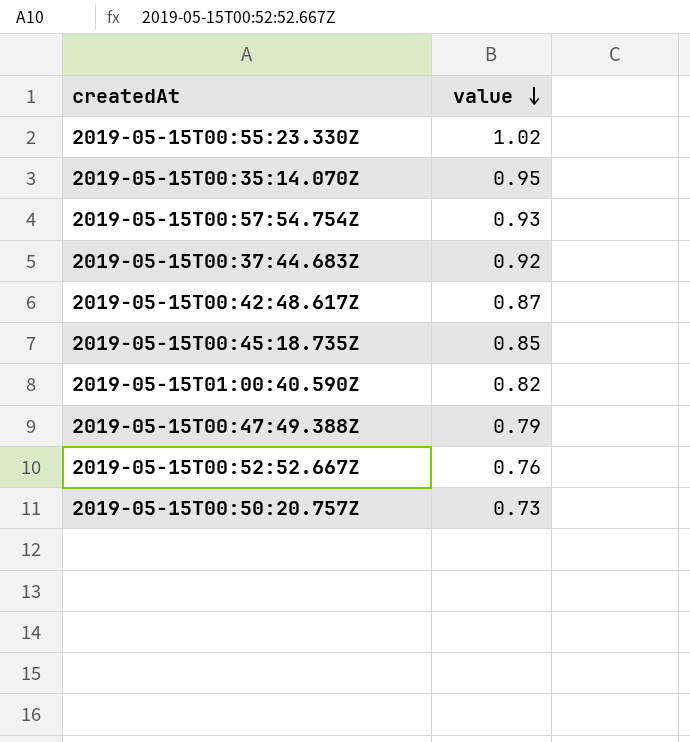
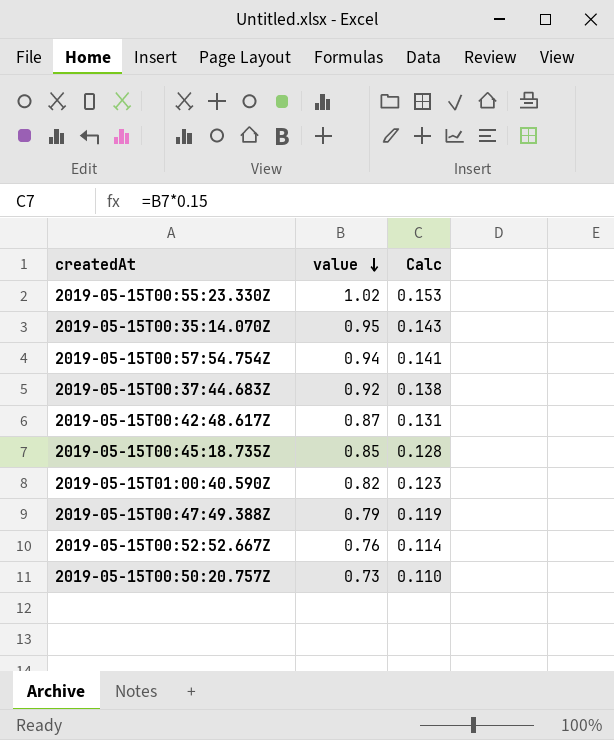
column Calc | formula: none -> [value] * 0.15
2019-05-15T00:57:54.754Z | value: 0.93 -> 0.94

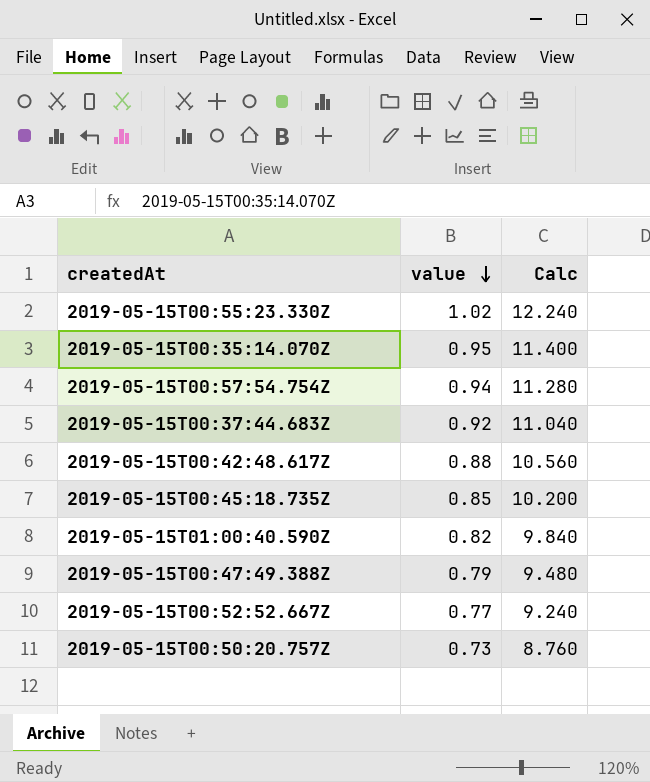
column Calc | formula: [value] * 0.15 -> [value] * 12
2019-05-15T00:42:48.617Z | value: 0.87 -> 0.88
2019-05-15T00:52:52.667Z | value: 0.76 -> 0.77

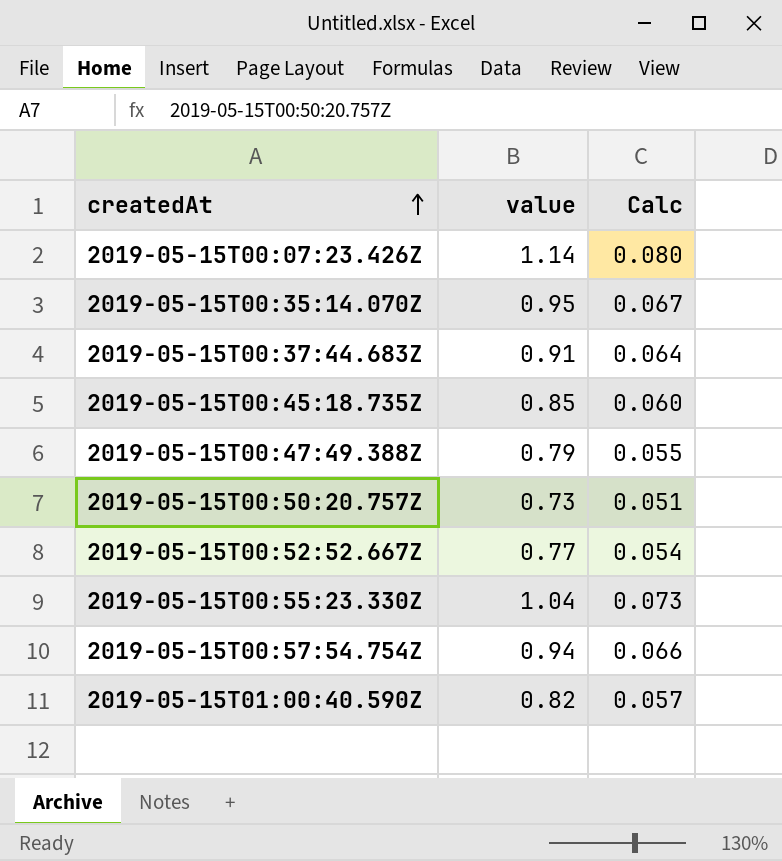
row order: value descending -> createdAt ascending
column Calc | formula: [value] * 12 -> [value] * 0.07
row 2019-05-15T00:42:48.617Z: 0.88 | 10.560 -> none
row 2019-05-15T00:07:23.426Z: none -> 1.14 | 0.080
2019-05-15T00:37:44.683Z | value: 0.92 -> 0.91
2019-05-15T00:55:23.330Z | value: 1.02 -> 1.04

